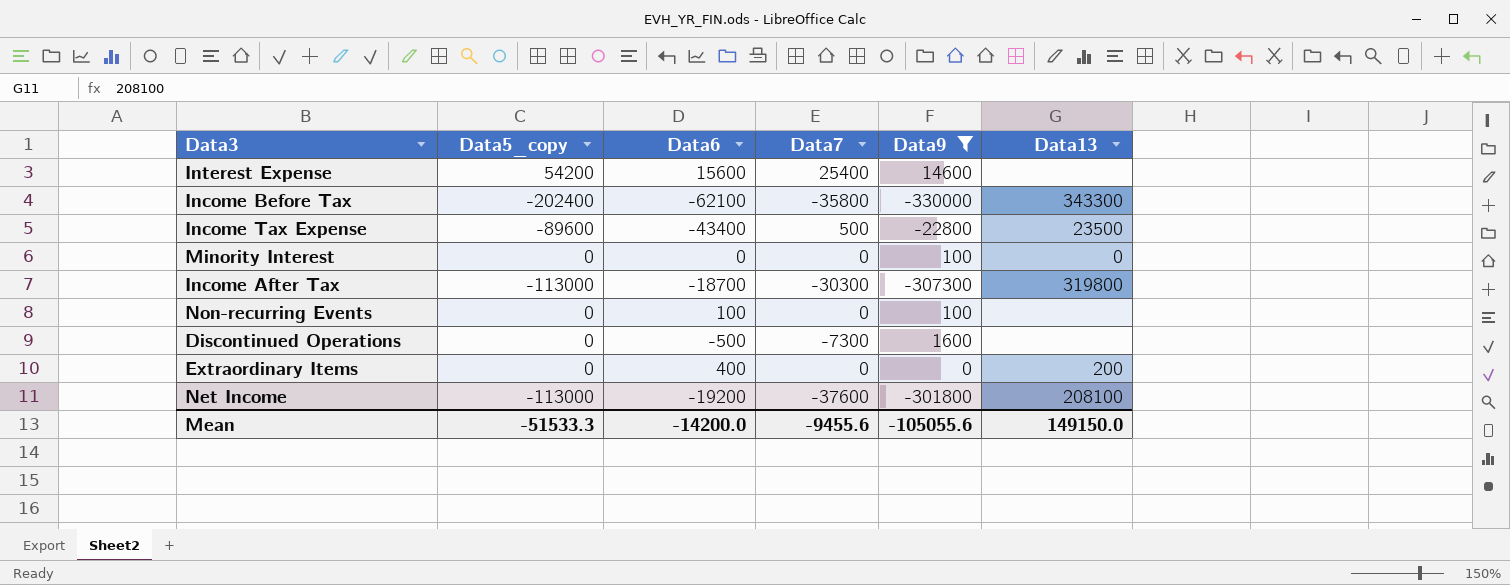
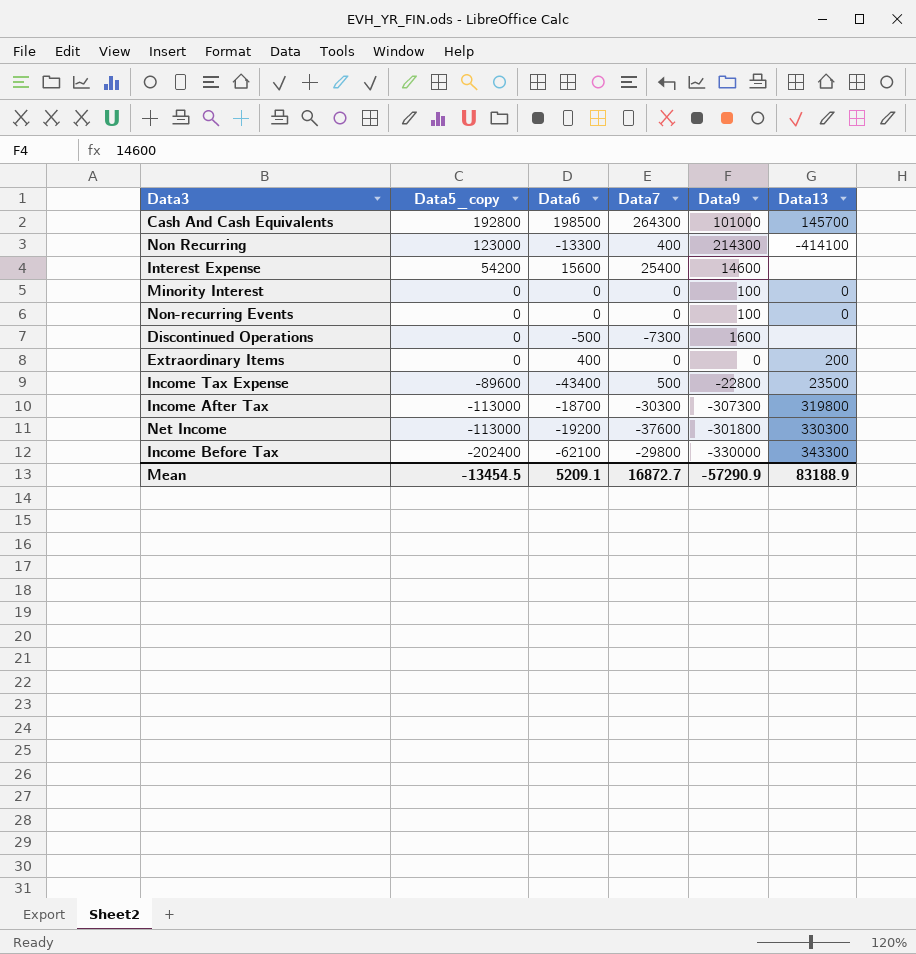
filter: Data9 <= 14600 -> none
row order: none -> Data5_copy descending
Non-recurring Events | Data6: 100 -> 0
Non-recurring Events | Data13: none -> 0
Net Income | Data13: 208100 -> 330300
Income Before Tax | Data7: -35800 -> -29800
Mean | Data5_copy: -51533.3 -> -13454.5
Mean | Data6: -14200.0 -> 5209.1
Mean | Data7: -9455.6 -> 16872.7
Mean | Data9: -105055.6 -> -57290.9
Mean | Data13: 149150.0 -> 83188.9

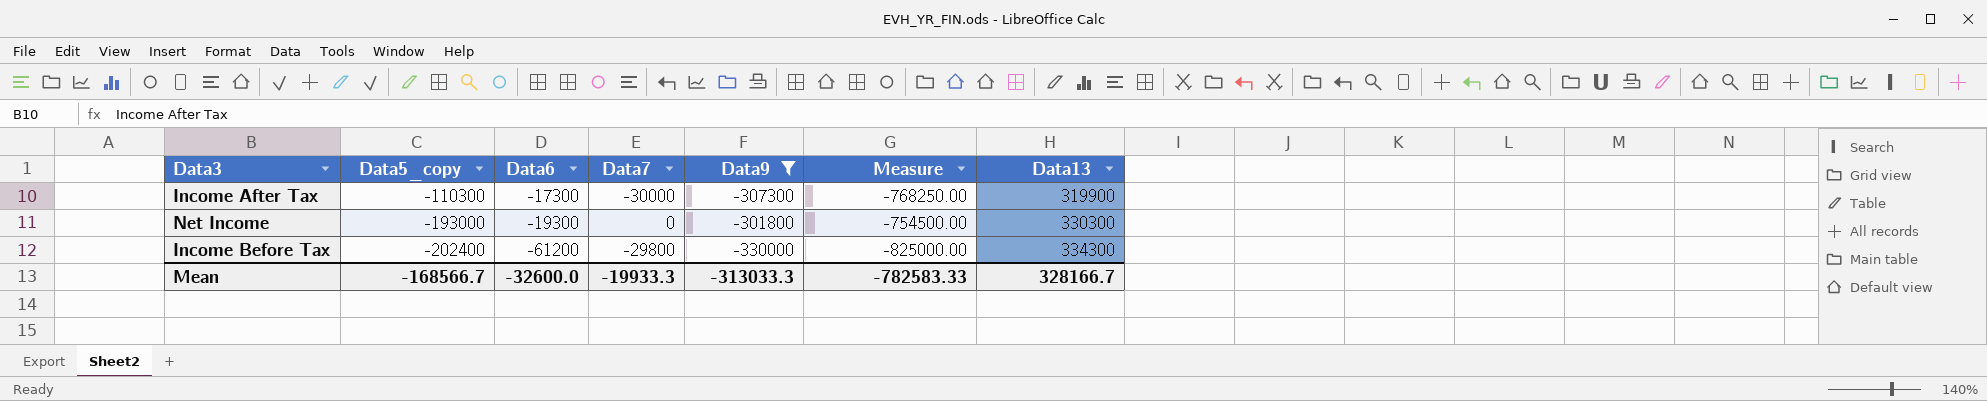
filter: none -> Data9 <= -301800
column Measure | formula: none -> [Data9] * 2.5
Income After Tax | Data5_copy: -113000 -> -110300
Income After Tax | Data6: -18700 -> -17300
Income After Tax | Data7: -30300 -> -30000
Income After Tax | Data13: 319800 -> 319900
Net Income | Data5_copy: -113000 -> -193000
Net Income | Data6: -19200 -> -19300
Net Income | Data7: -37600 -> 0
Income Before Tax | Data6: -62100 -> -61200
Income Before Tax | Data13: 343300 -> 334300
Mean | Data5_copy: -13454.5 -> -168566.7
Mean | Data6: 5209.1 -> -32600.0
Mean | Data7: 16872.7 -> -19933.3
Mean | Data9: -57290.9 -> -313033.3
Mean | Data13: 83188.9 -> 328166.7

